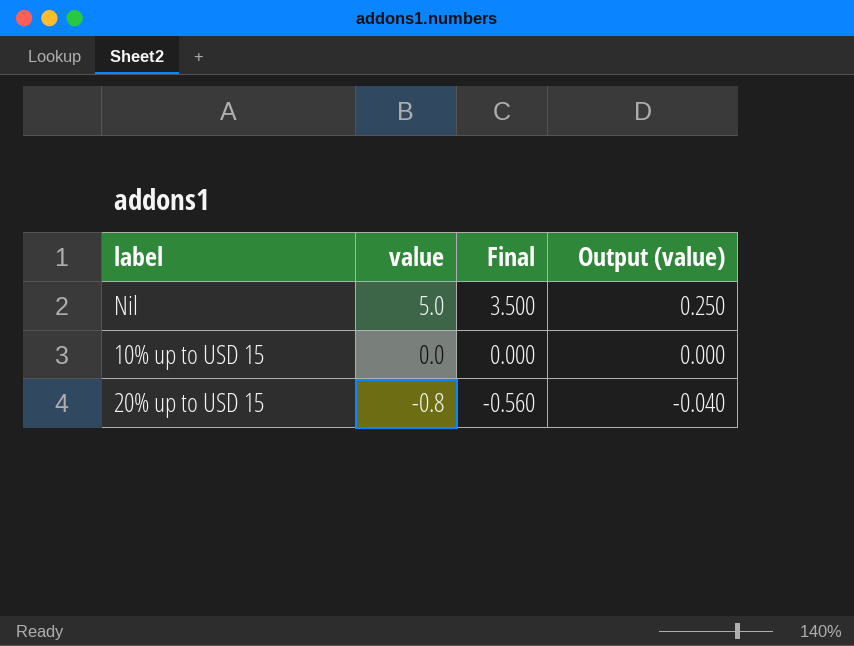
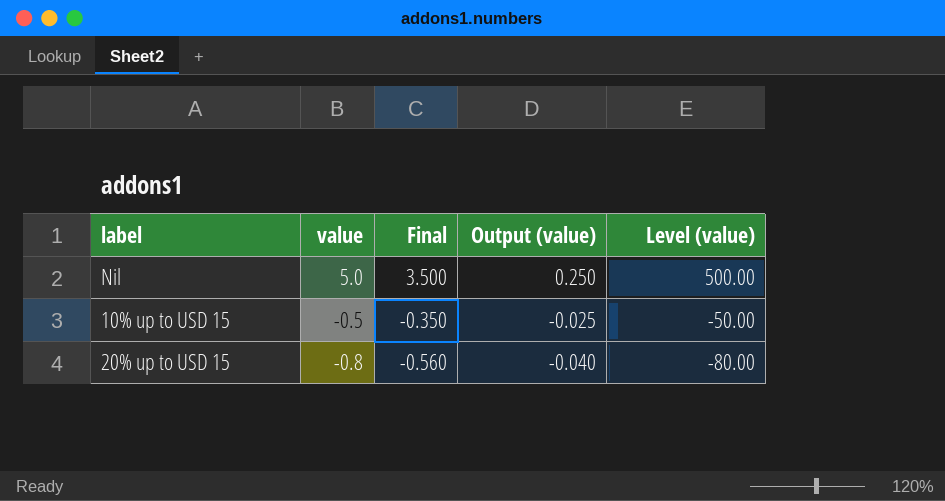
column Level (value) | formula: none -> [value] * 100
10% up to USD 15 | value: 0.0 -> -0.5
10% up to USD 15 | Final: 0.000 -> -0.350
10% up to USD 15 | Output (value): 0.000 -> -0.025

